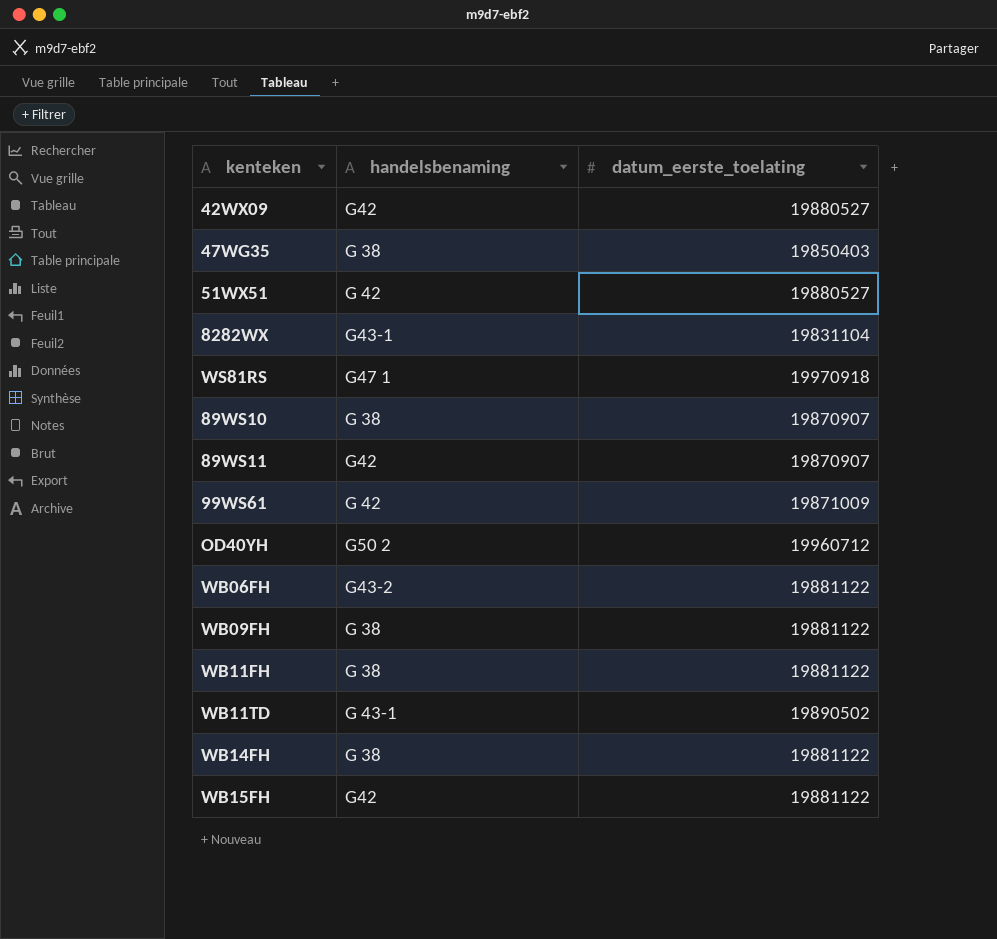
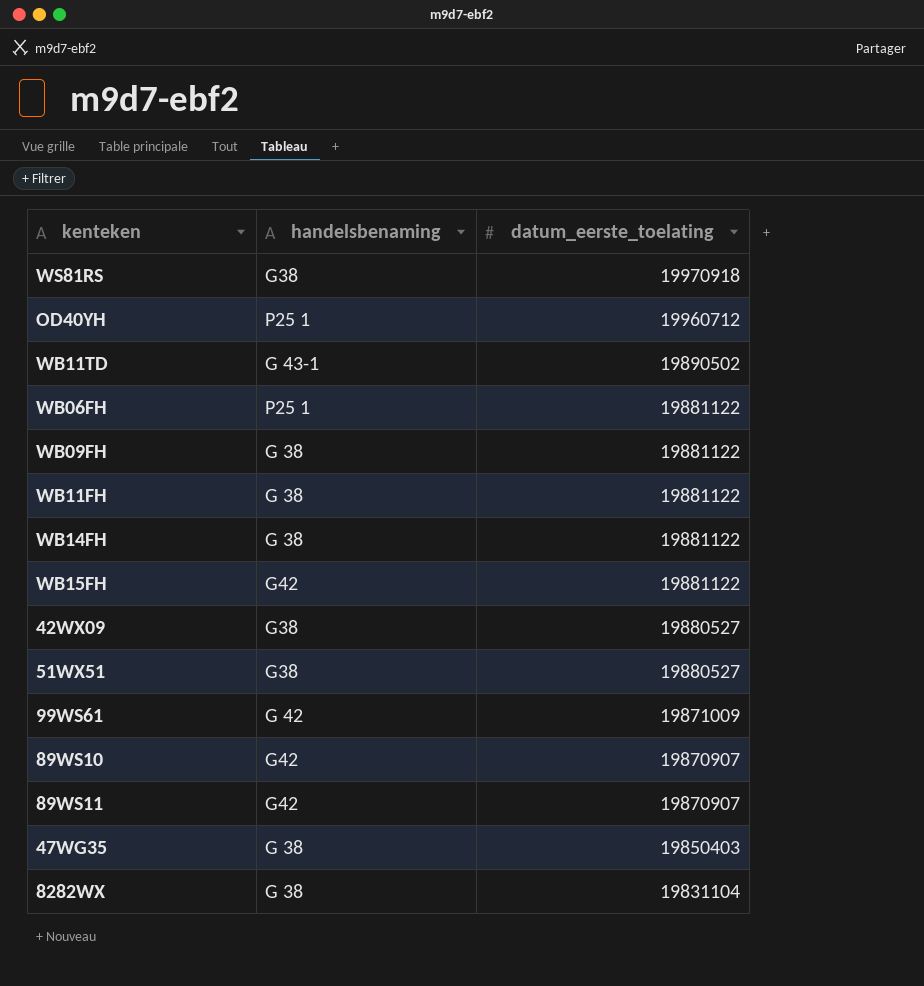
row order: none -> datum_eerste_toelating descending
WS81RS | handelsbenaming: G47 1 -> G38
OD40YH | handelsbenaming: G50 2 -> P25 1
WB06FH | handelsbenaming: G43-2 -> P25 1
42WX09 | handelsbenaming: G42 -> G38
51WX51 | handelsbenaming: G 42 -> G38
89WS10 | handelsbenaming: G 38 -> G42
8282WX | handelsbenaming: G43-1 -> G 38

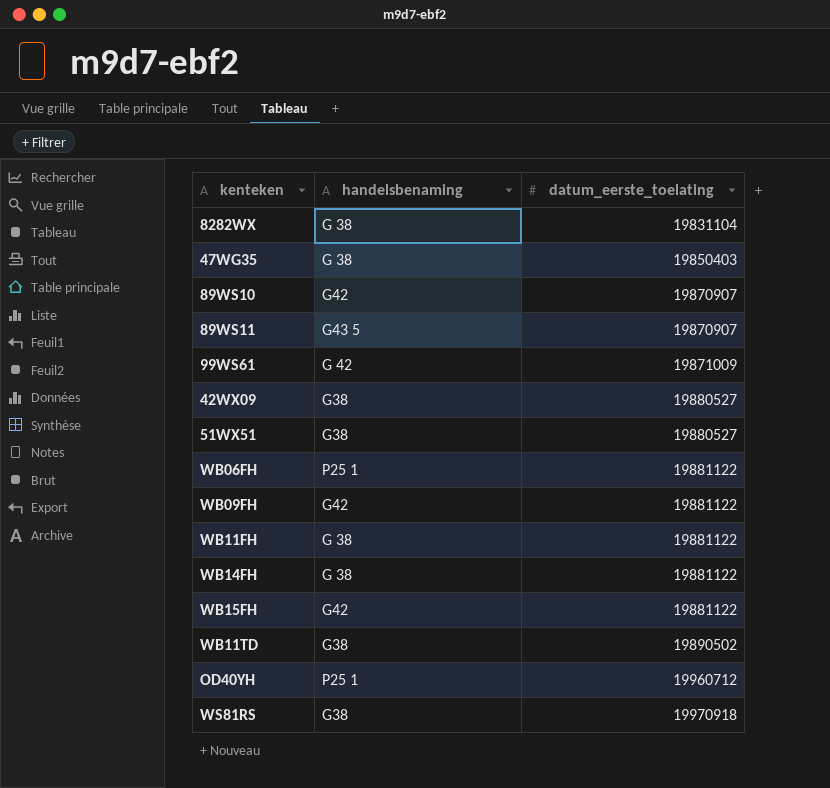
row order: datum_eerste_toelating descending -> datum_eerste_toelating ascending
89WS11 | handelsbenaming: G42 -> G43 5
WB09FH | handelsbenaming: G 38 -> G42
WB11TD | handelsbenaming: G 43-1 -> G38

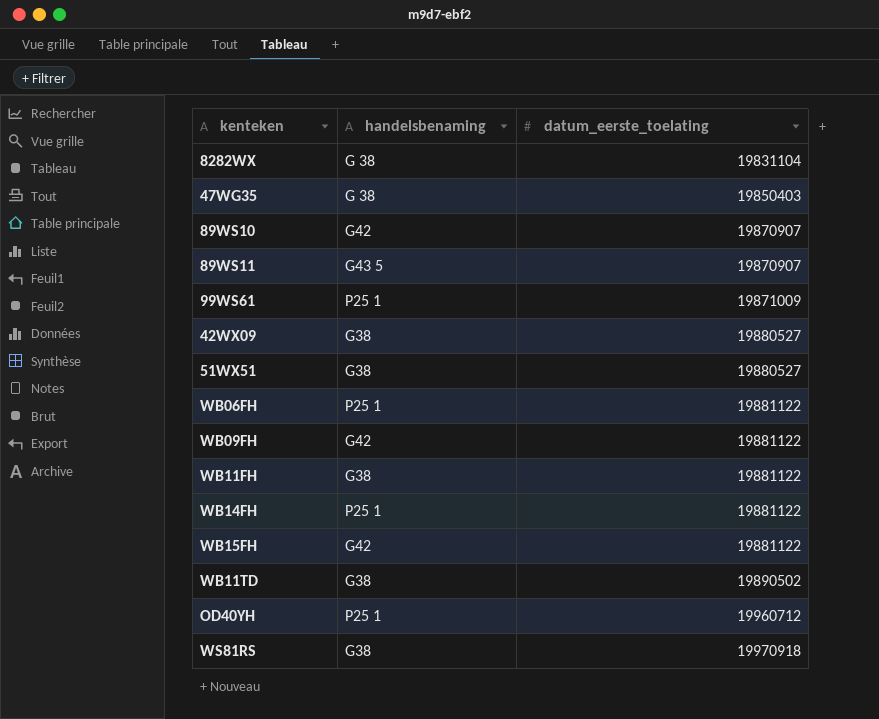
99WS61 | handelsbenaming: G 42 -> P25 1
WB11FH | handelsbenaming: G 38 -> G38
WB14FH | handelsbenaming: G 38 -> P25 1

